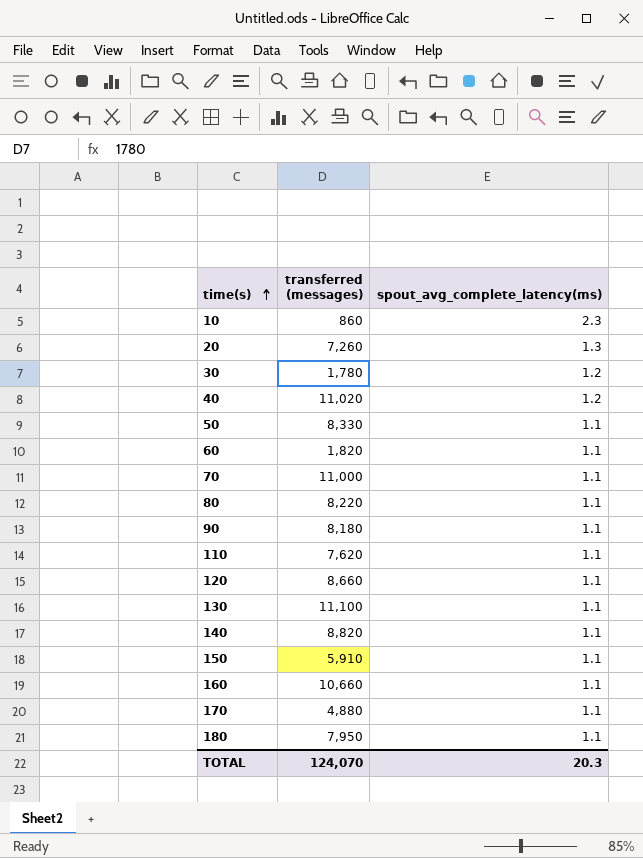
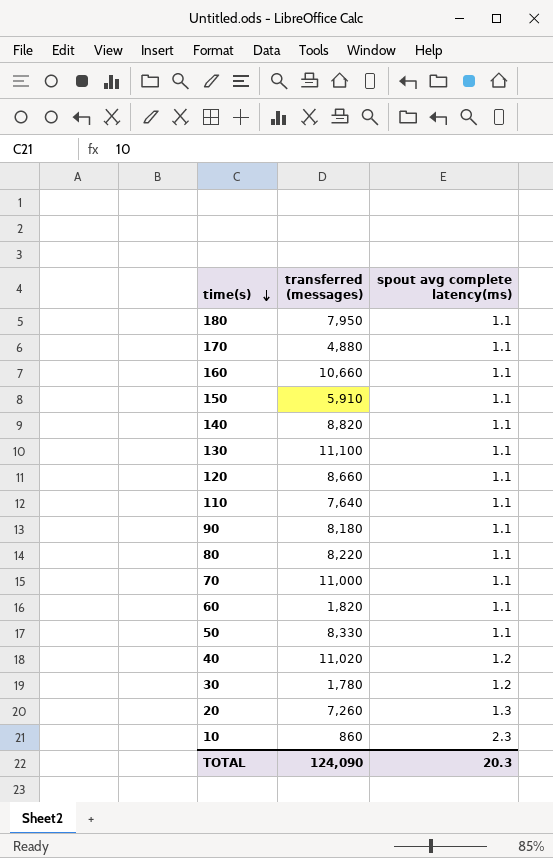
row order: time(s) ascending -> time(s) descending
column name: spout_avg_complete_latency(ms) -> spout avg complete latency(ms)
110 | transferred (messages): 7,620 -> 7,640
TOTAL | transferred (messages): 124,070 -> 124,090

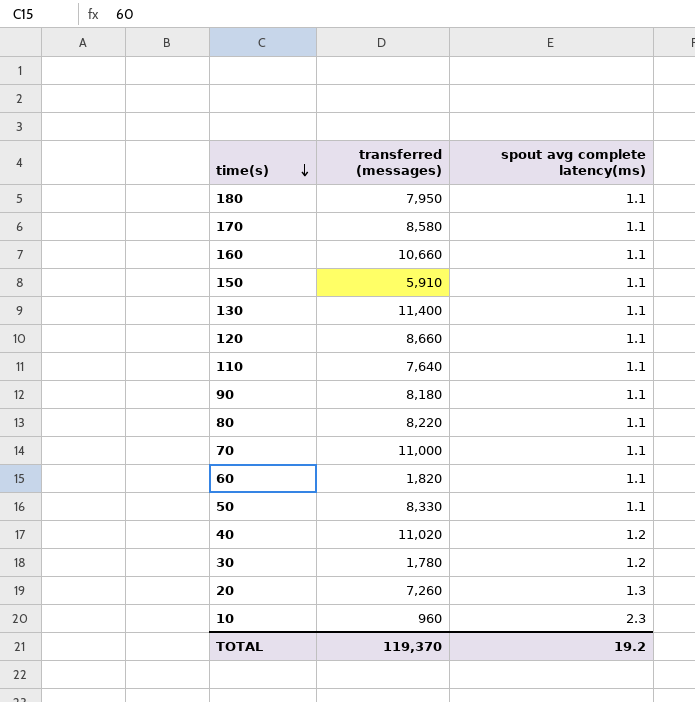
row 140: 8,820 | 1.1 -> none
170 | transferred (messages): 4,880 -> 8,580
130 | transferred (messages): 11,100 -> 11,400
10 | transferred (messages): 860 -> 960
TOTAL | transferred (messages): 124,090 -> 119,370
TOTAL | spout avg complete latency(ms): 20.3 -> 19.2

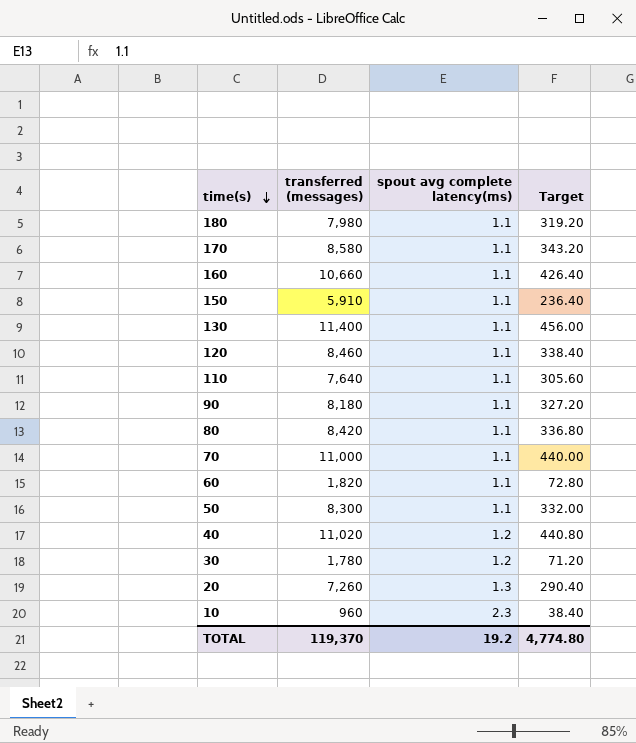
column Target | formula: none -> [transferred (messages)] * 0.04
180 | transferred (messages): 7,950 -> 7,980
120 | transferred (messages): 8,660 -> 8,460
80 | transferred (messages): 8,220 -> 8,420
50 | transferred (messages): 8,330 -> 8,300

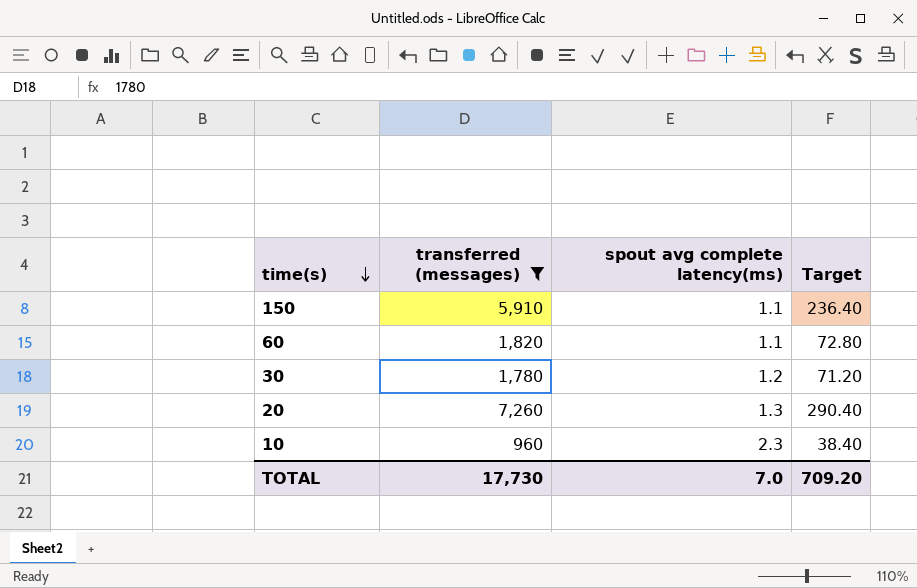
filter: none -> transferred (messages) <= 7,260
TOTAL | transferred (messages): 119,370 -> 17,730
TOTAL | spout avg complete latency(ms): 19.2 -> 7.0
TOTAL | Target: 4,774.80 -> 709.20

